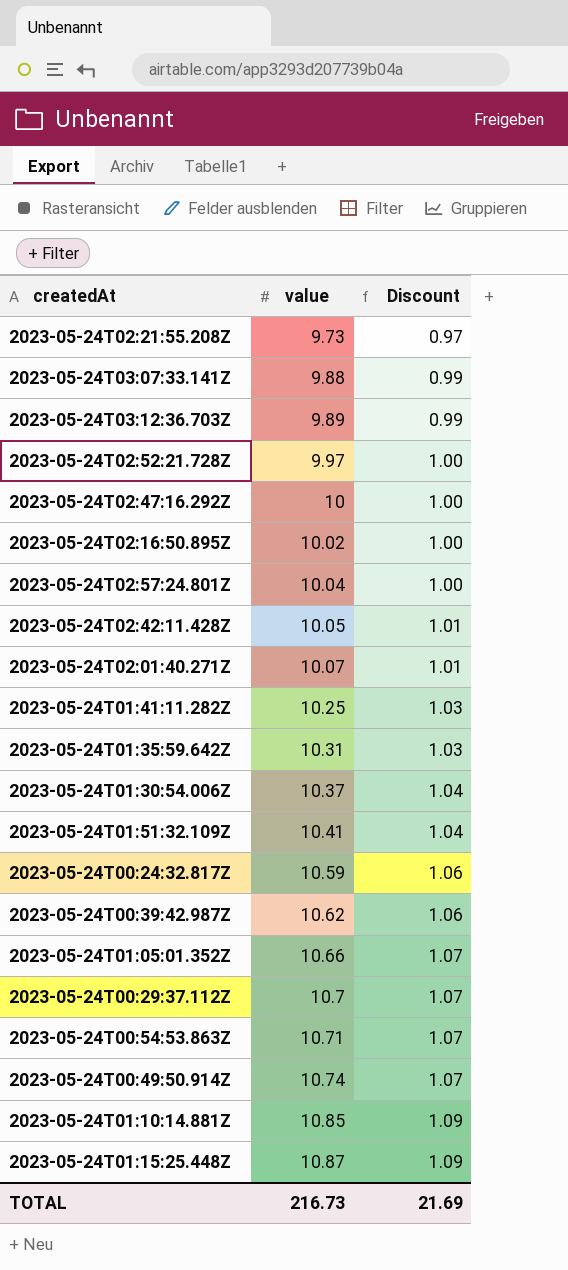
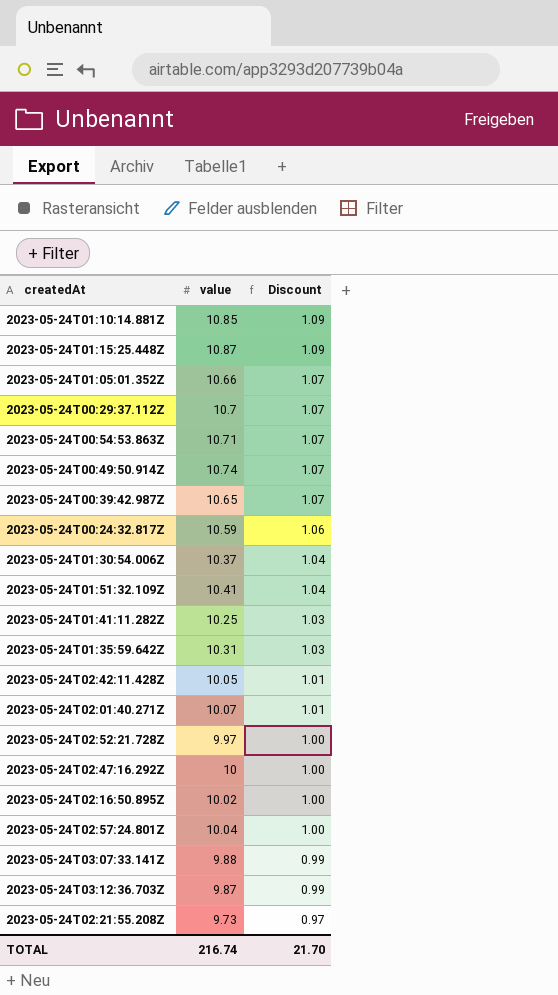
row order: value ascending -> Discount descending
2023-05-24T00:39:42.987Z | value: 10.62 -> 10.65
2023-05-24T00:39:42.987Z | Discount: 1.06 -> 1.07
2023-05-24T03:12:36.703Z | value: 9.89 -> 9.87
TOTAL | value: 216.73 -> 216.74
TOTAL | Discount: 21.69 -> 21.70

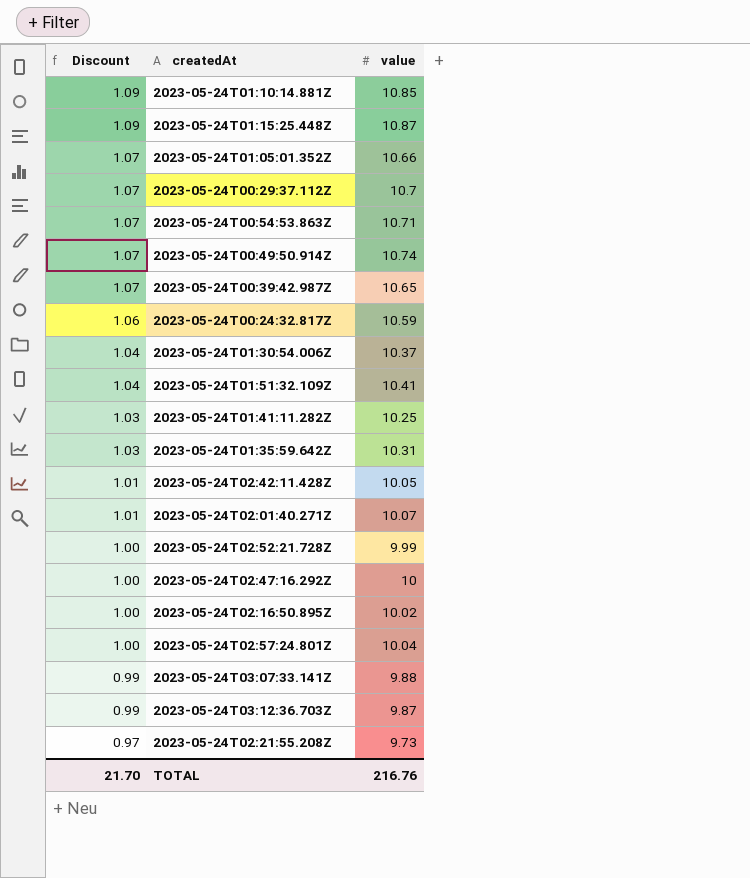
column Discount | position: 3 -> 1
2023-05-24T02:52:21.728Z | value: 9.97 -> 9.99
TOTAL | value: 216.74 -> 216.76

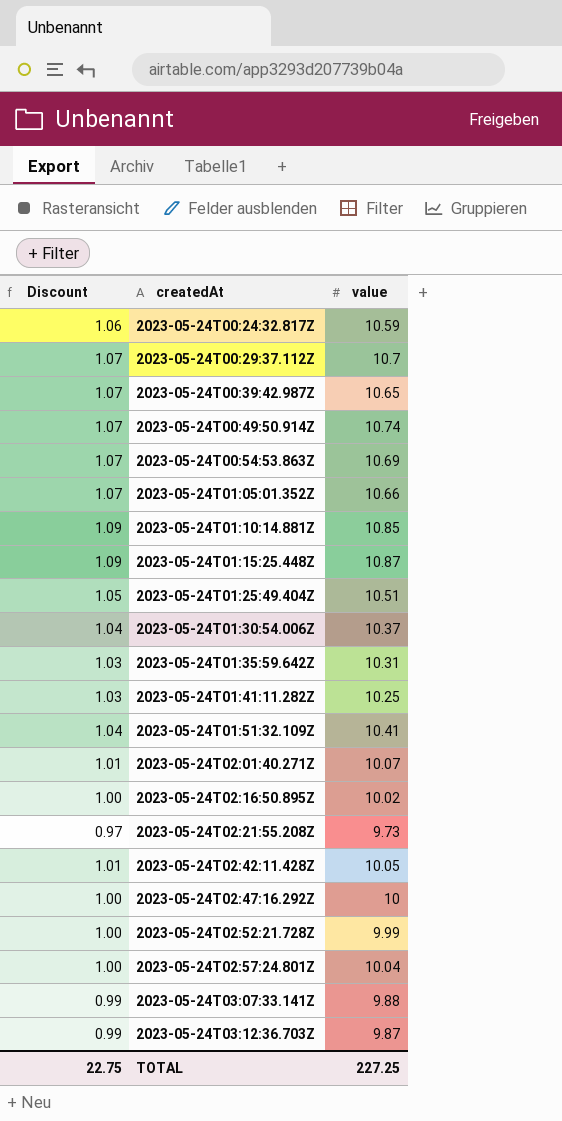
row order: Discount descending -> createdAt ascending
2023-05-24T00:54:53.863Z | value: 10.71 -> 10.69
row 2023-05-24T01:25:49.404Z: none -> 1.05 | 10.51
TOTAL | Discount: 21.70 -> 22.75
TOTAL | value: 216.76 -> 227.25

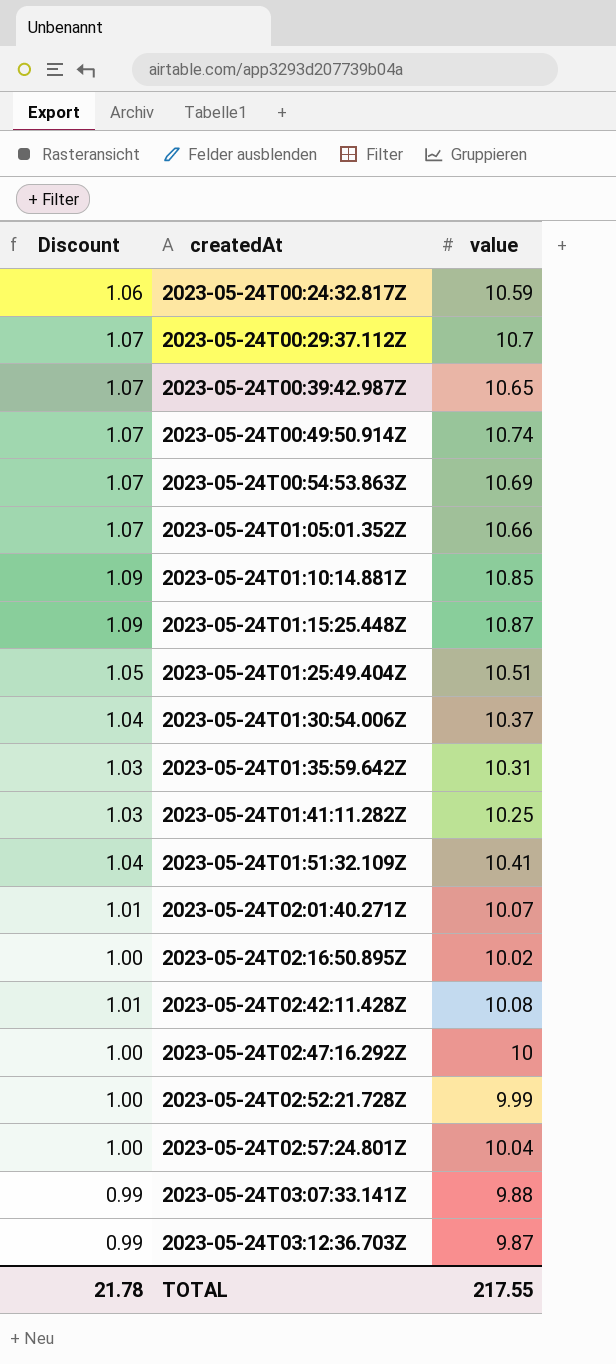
row 2023-05-24T02:21:55.208Z: 0.97 | 9.73 -> none
2023-05-24T02:42:11.428Z | value: 10.05 -> 10.08
TOTAL | Discount: 22.75 -> 21.78
TOTAL | value: 227.25 -> 217.55

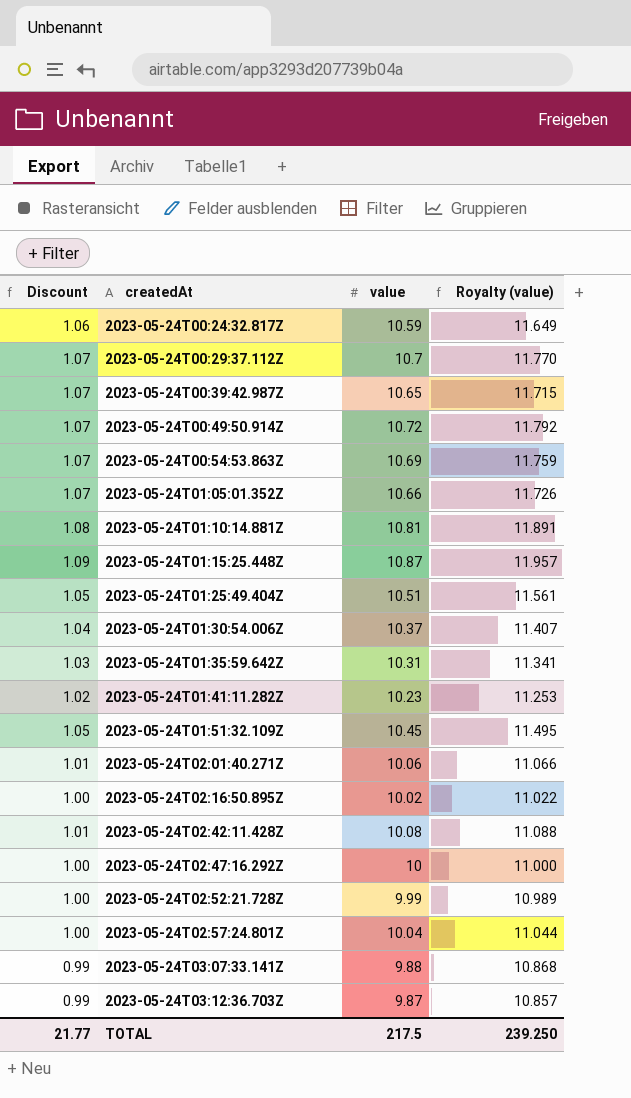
column Royalty (value) | formula: none -> [value] * 1.1
2023-05-24T00:49:50.914Z | value: 10.74 -> 10.72
2023-05-24T01:10:14.881Z | Discount: 1.09 -> 1.08
2023-05-24T01:10:14.881Z | value: 10.85 -> 10.81
2023-05-24T01:41:11.282Z | Discount: 1.03 -> 1.02
2023-05-24T01:41:11.282Z | value: 10.25 -> 10.23
2023-05-24T01:51:32.109Z | Discount: 1.04 -> 1.05
2023-05-24T01:51:32.109Z | value: 10.41 -> 10.45
2023-05-24T02:01:40.271Z | value: 10.07 -> 10.06
TOTAL | Discount: 21.78 -> 21.77
TOTAL | value: 217.55 -> 217.5

